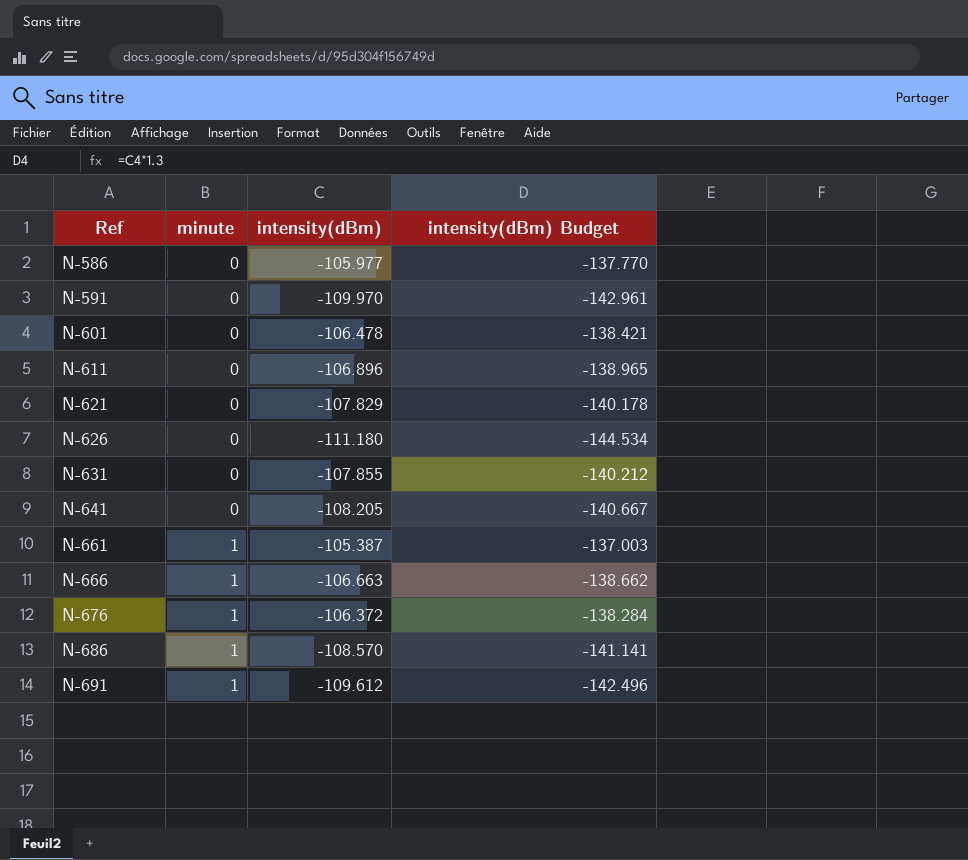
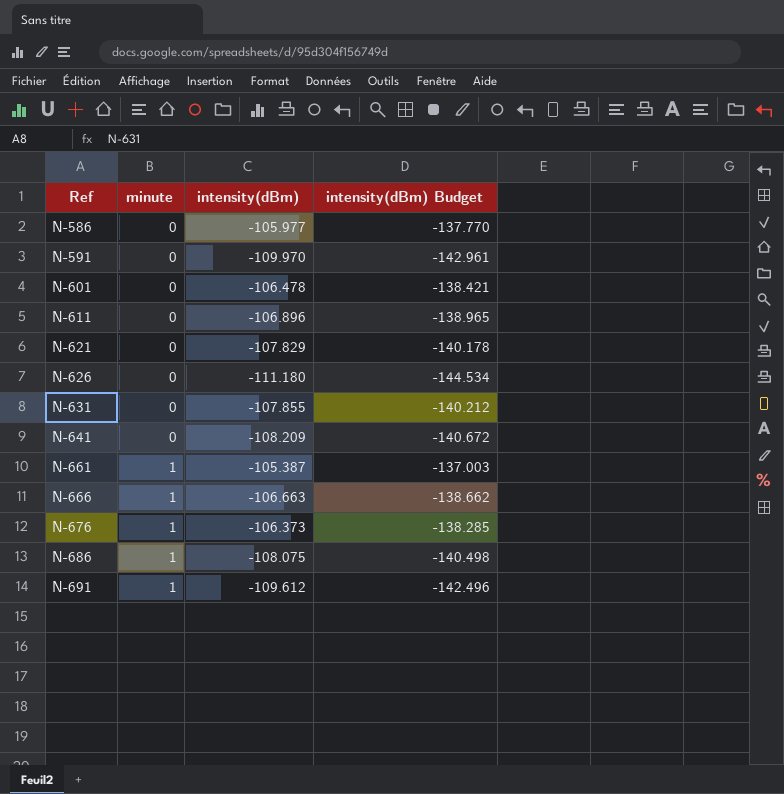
N-641 | intensity(dBm): -108.205 -> -108.209
N-641 | intensity(dBm) Budget: -140.667 -> -140.672
N-676 | intensity(dBm): -106.372 -> -106.373
N-676 | intensity(dBm) Budget: -138.284 -> -138.285
N-686 | intensity(dBm): -108.570 -> -108.075
N-686 | intensity(dBm) Budget: -141.141 -> -140.498

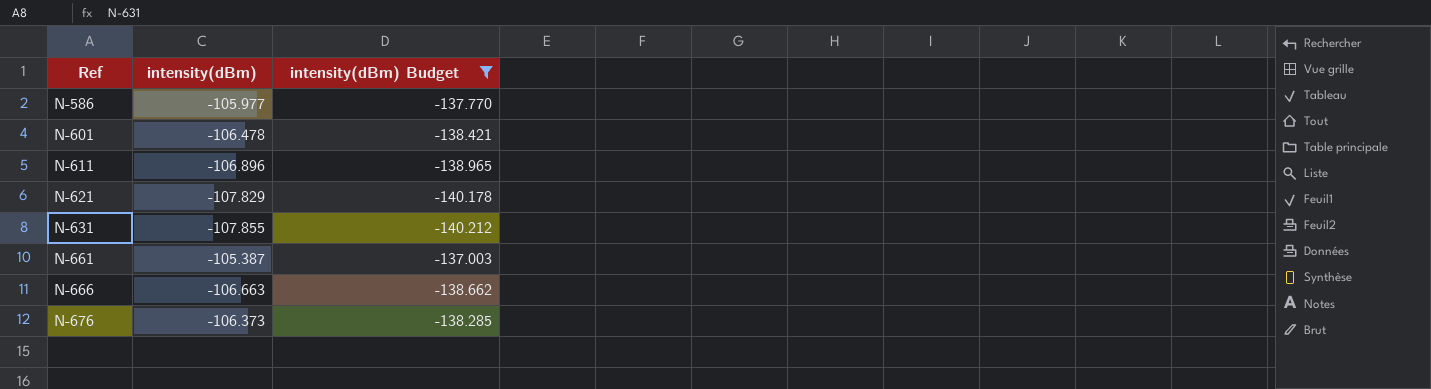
filter: none -> intensity(dBm) Budget >= -140.212
column minute | position: 2 -> none

